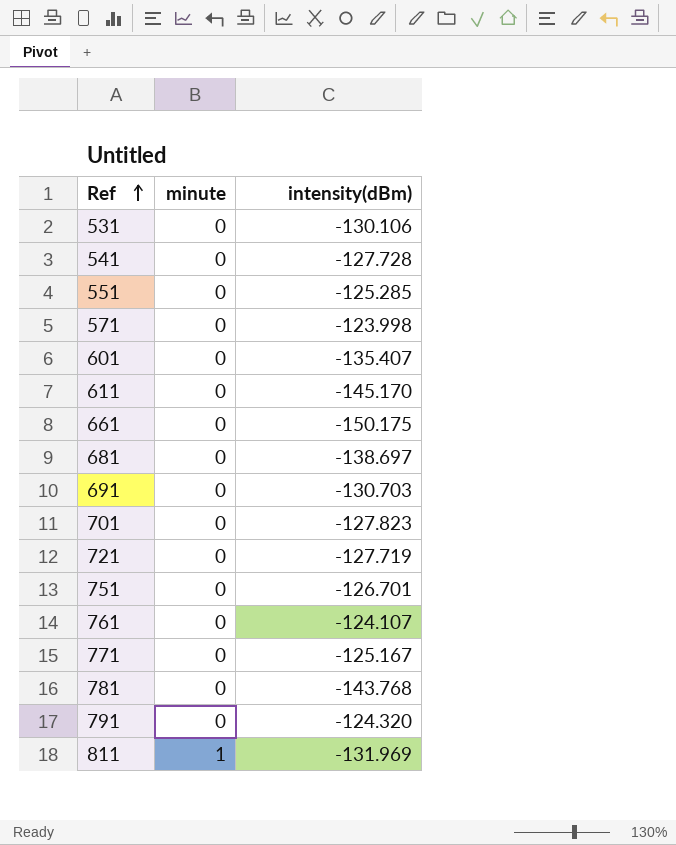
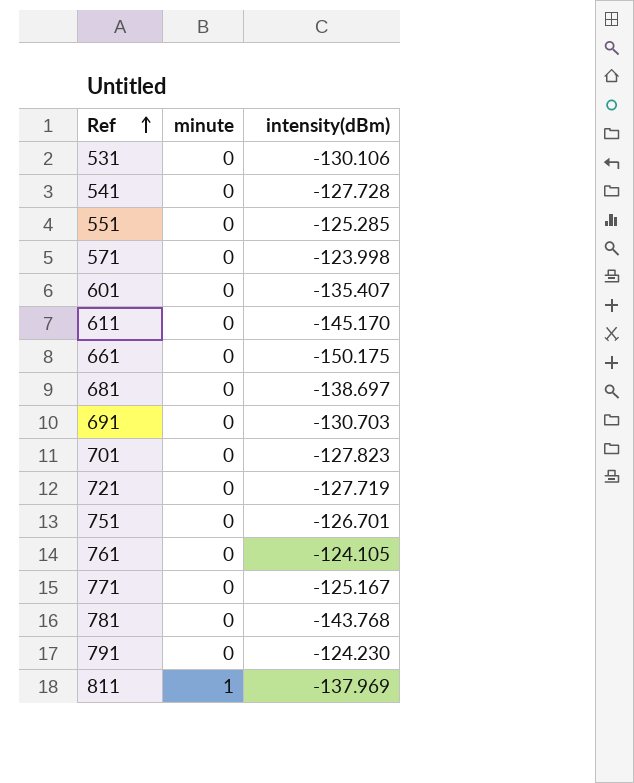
761 | intensity(dBm): -124.107 -> -124.105
791 | intensity(dBm): -124.320 -> -124.230
811 | intensity(dBm): -131.969 -> -137.969

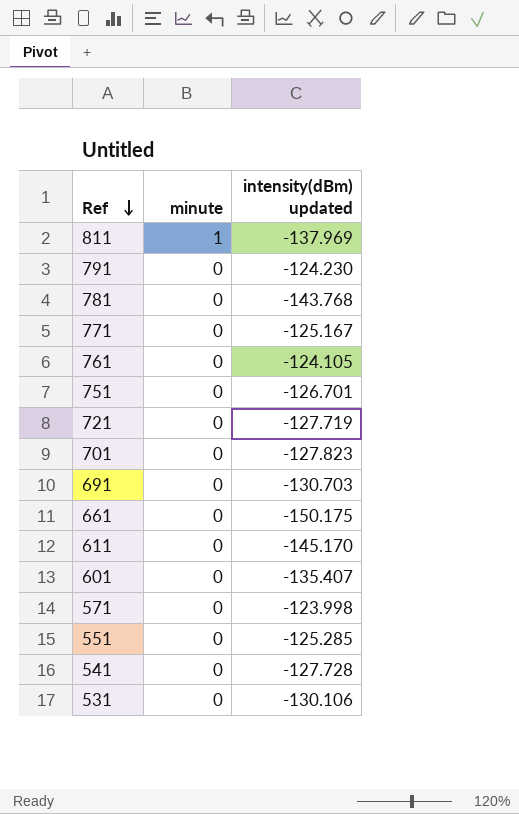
row order: Ref ascending -> Ref descending
column name: intensity(dBm) -> intensity(dBm) updated
row 681: 0 | -138.697 -> none

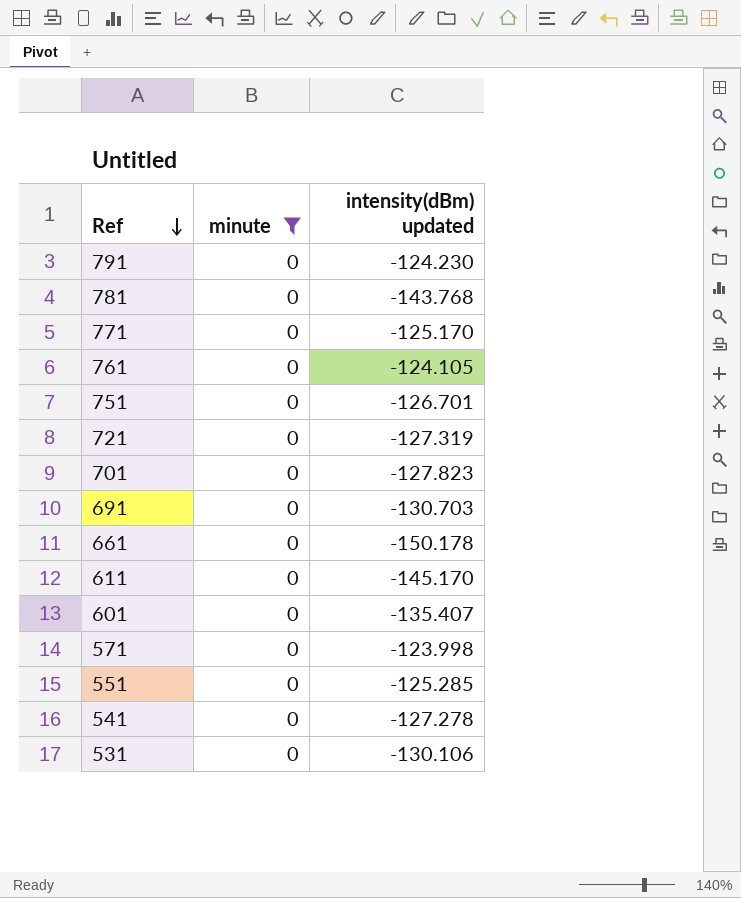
filter: none -> minute = 0
771 | intensity(dBm) updated: -125.167 -> -125.170
721 | intensity(dBm) updated: -127.719 -> -127.319
661 | intensity(dBm) updated: -150.175 -> -150.178
541 | intensity(dBm) updated: -127.728 -> -127.278

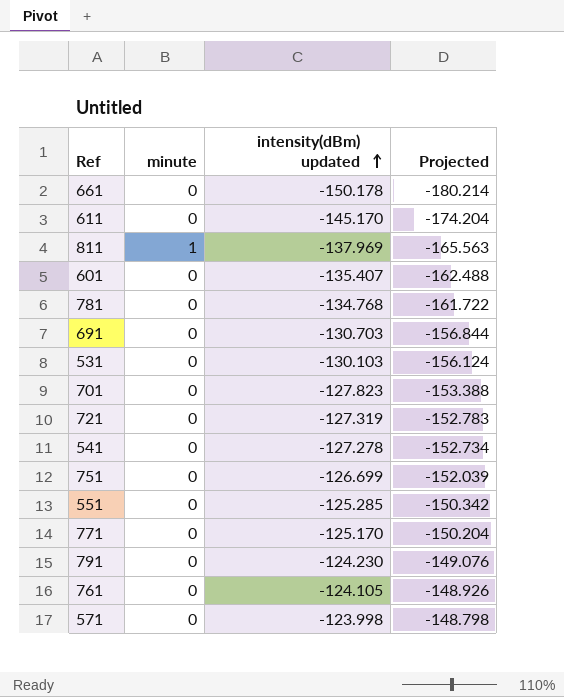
filter: minute = 0 -> none
row order: Ref descending -> intensity(dBm) updated ascending
column Projected | formula: none -> [intensity(dBm) updated] * 1.2
781 | intensity(dBm) updated: -143.768 -> -134.768
531 | intensity(dBm) updated: -130.106 -> -130.103
751 | intensity(dBm) updated: -126.701 -> -126.699

